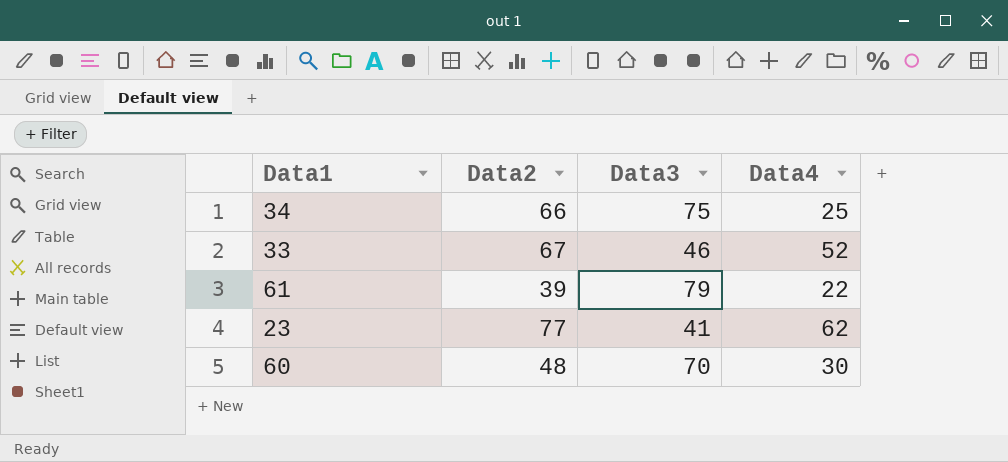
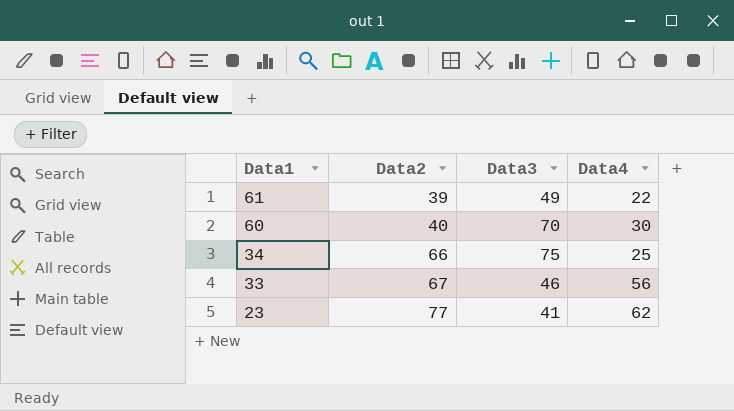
row order: none -> Data1 descending
61 | Data3: 79 -> 49
60 | Data2: 48 -> 40
33 | Data4: 52 -> 56

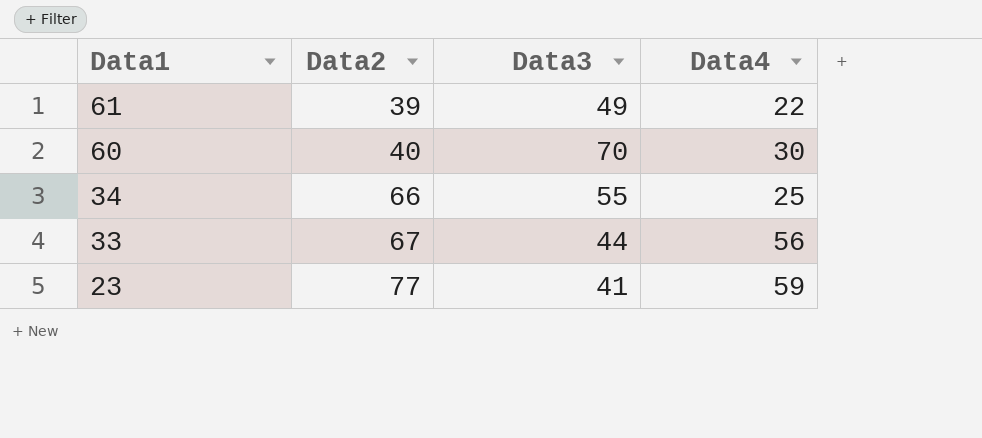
34 | Data3: 75 -> 55
33 | Data3: 46 -> 44
23 | Data4: 62 -> 59

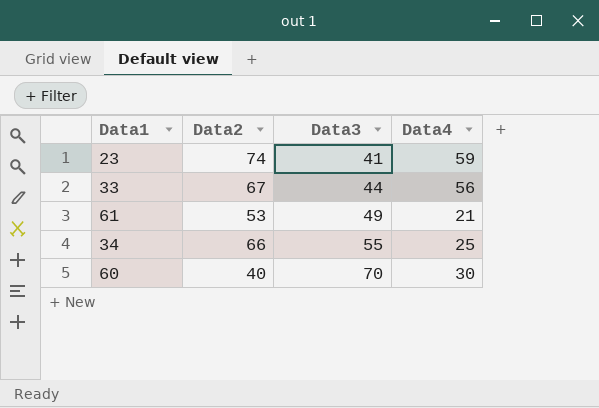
row order: Data1 descending -> Data3 ascending
23 | Data2: 77 -> 74
61 | Data2: 39 -> 53
61 | Data4: 22 -> 21

